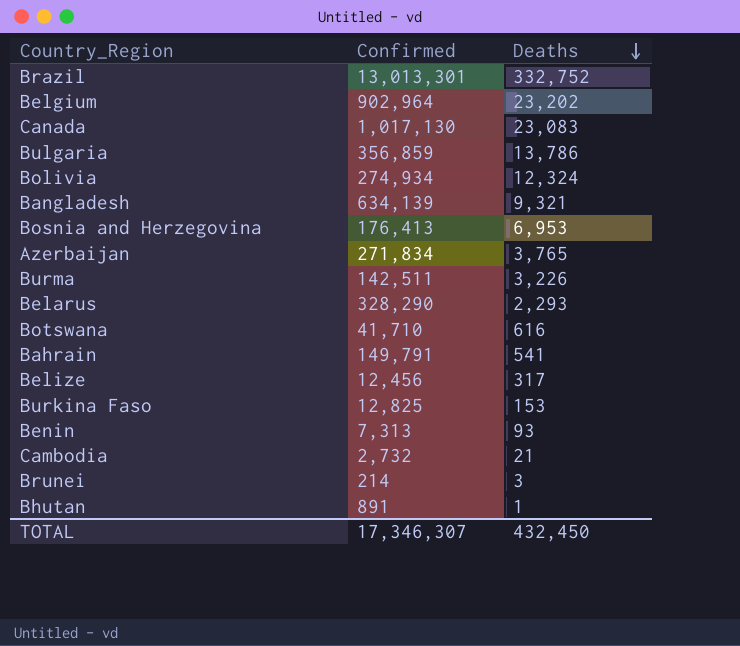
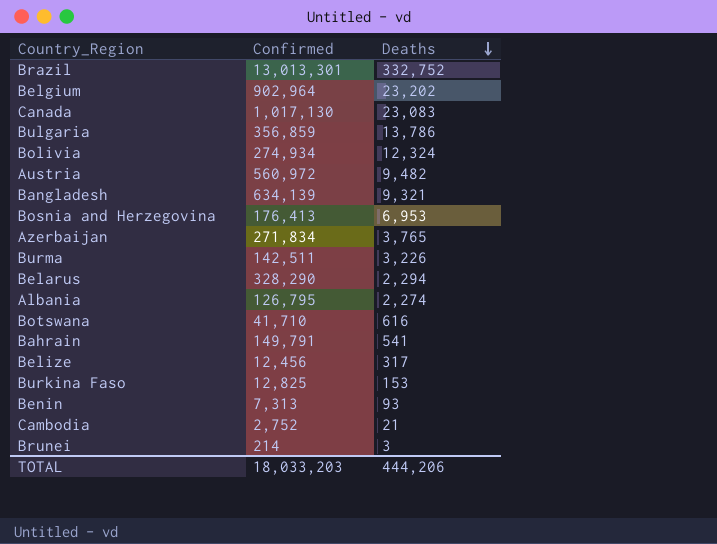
row Bhutan: 891 | 1 -> none
row Austria: none -> 560,972 | 9,482
Belarus | Deaths: 2,293 -> 2,294
row Albania: none -> 126,795 | 2,274
Cambodia | Confirmed: 2,732 -> 2,752
TOTAL | Confirmed: 17,346,307 -> 18,033,203
TOTAL | Deaths: 432,450 -> 444,206

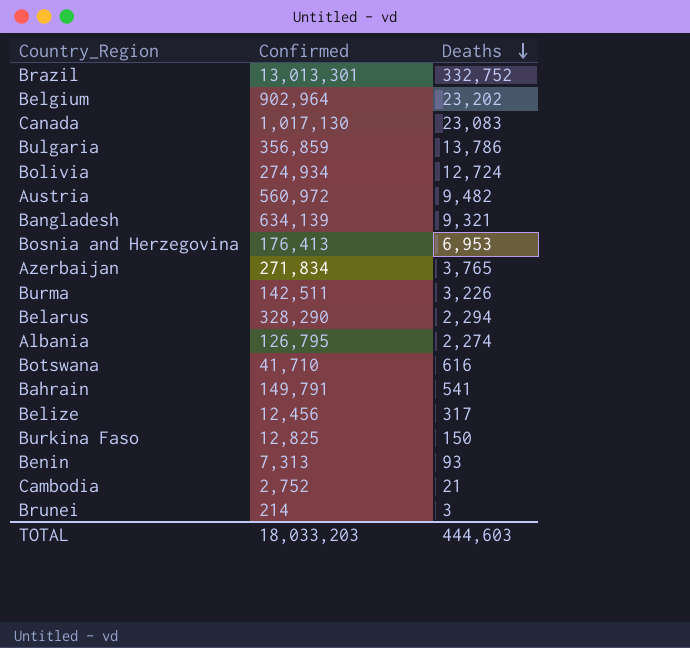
Bolivia | Deaths: 12,324 -> 12,724
Burkina Faso | Deaths: 153 -> 150
TOTAL | Deaths: 444,206 -> 444,603

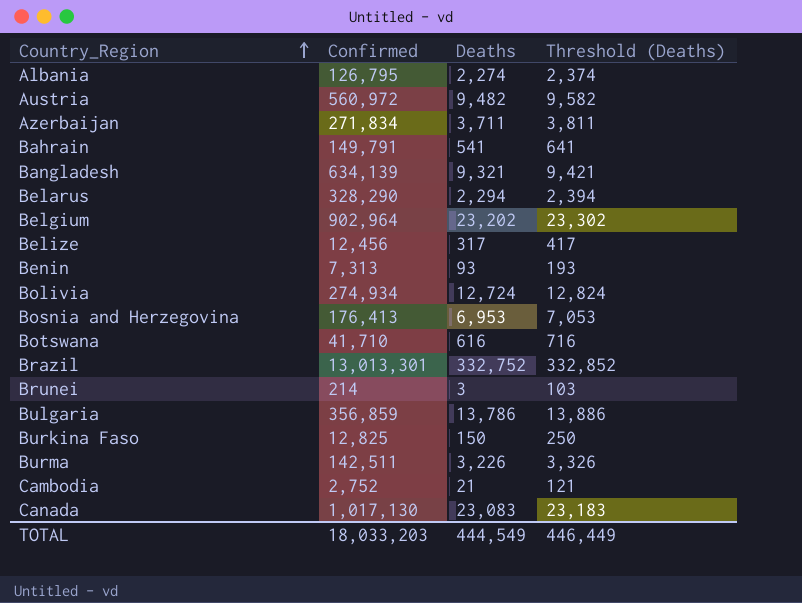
row order: Deaths descending -> Country_Region ascending
column Threshold (Deaths) | formula: none -> [Deaths] + 100
Azerbaijan | Deaths: 3,765 -> 3,711
TOTAL | Deaths: 444,603 -> 444,549

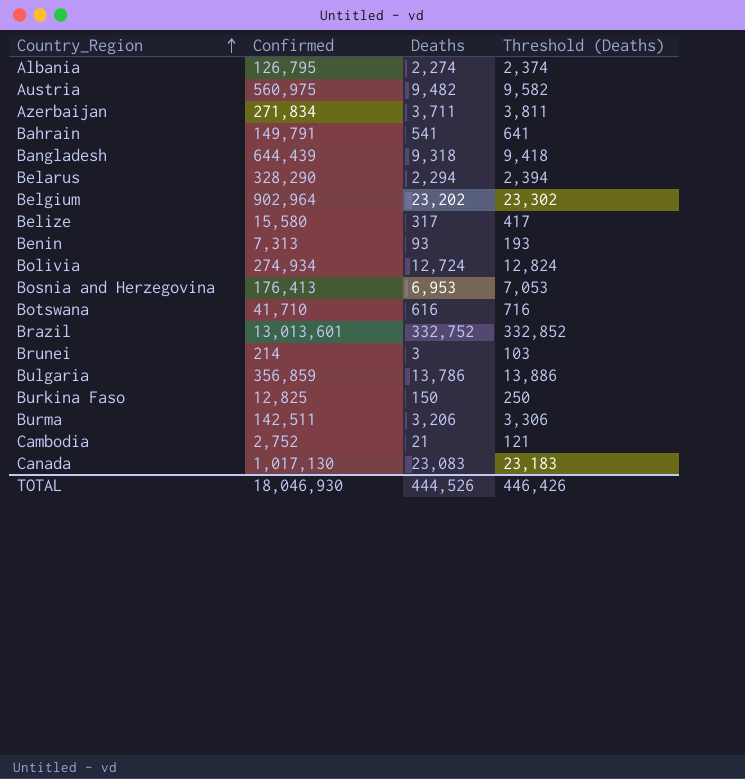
Austria | Confirmed: 560,972 -> 560,975
Bangladesh | Confirmed: 634,139 -> 644,439
Bangladesh | Deaths: 9,321 -> 9,318
Bangladesh | Threshold (Deaths): 9,421 -> 9,418
Belize | Confirmed: 12,456 -> 15,580
Brazil | Confirmed: 13,013,301 -> 13,013,601
Burma | Deaths: 3,226 -> 3,206
Burma | Threshold (Deaths): 3,326 -> 3,306
TOTAL | Confirmed: 18,033,203 -> 18,046,930
TOTAL | Deaths: 444,549 -> 444,526
TOTAL | Threshold (Deaths): 446,449 -> 446,426

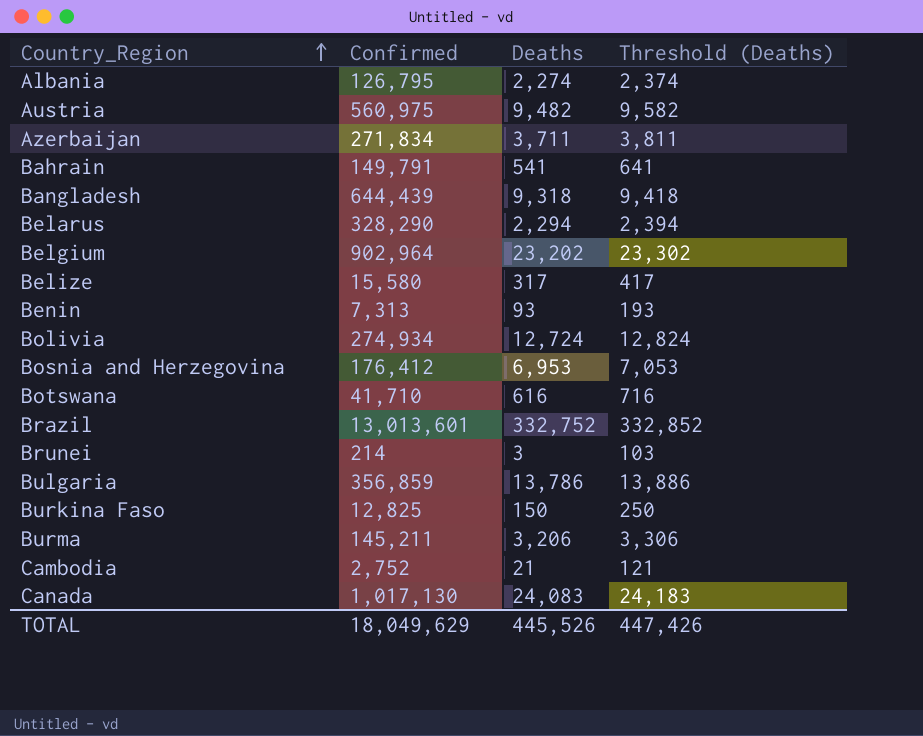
Bosnia and Herzegovina | Confirmed: 176,413 -> 176,412
Burma | Confirmed: 142,511 -> 145,211
Canada | Deaths: 23,083 -> 24,083
Canada | Threshold (Deaths): 23,183 -> 24,183
TOTAL | Confirmed: 18,046,930 -> 18,049,629
TOTAL | Deaths: 444,526 -> 445,526
TOTAL | Threshold (Deaths): 446,426 -> 447,426

